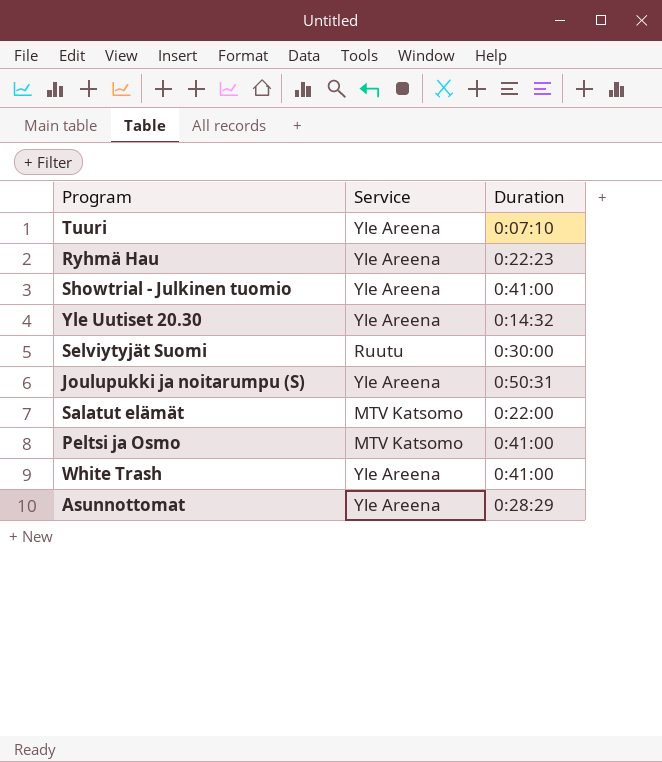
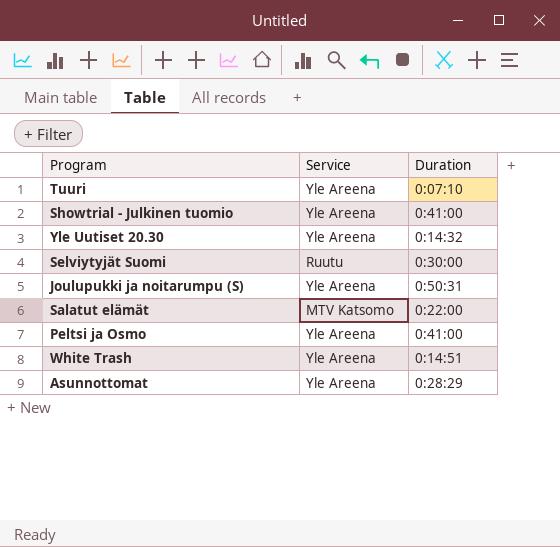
row Ryhmä Hau: Yle Areena | 0:22:23 -> none
Peltsi ja Osmo | Service: MTV Katsomo -> Yle Areena
White Trash | Duration: 0:41:00 -> 0:14:51

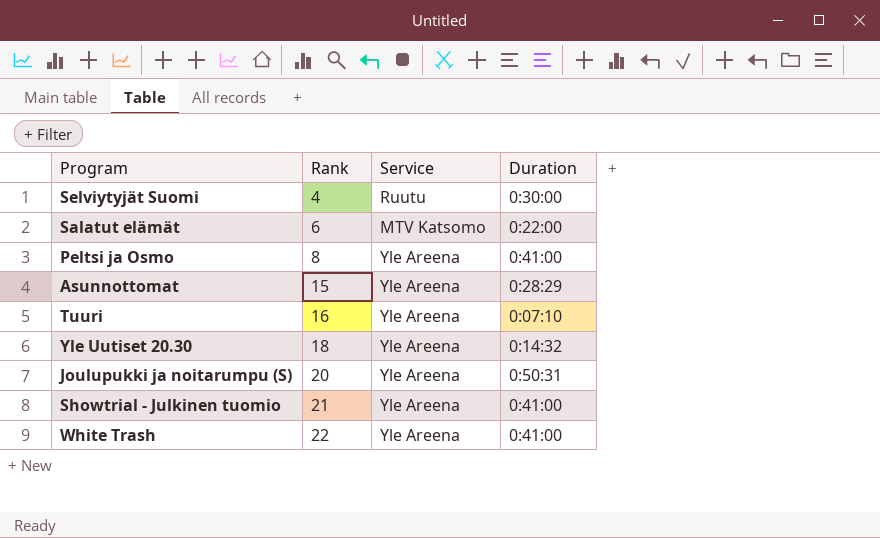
row order: none -> Rank ascending
column Rank | position: none -> 2
White Trash | Duration: 0:14:51 -> 0:41:00

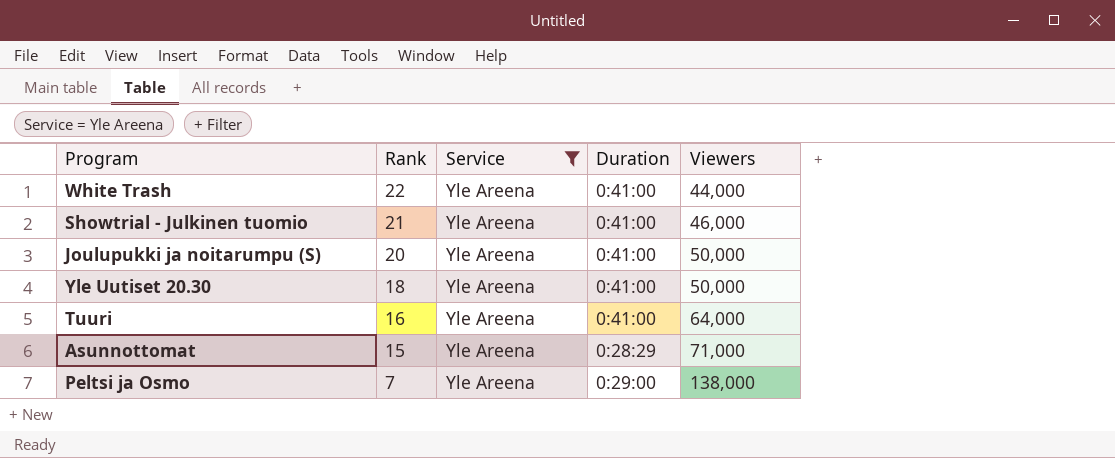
filter: none -> Service = Yle Areena
row order: Rank ascending -> Rank descending
column Viewers | position: none -> 5
Joulupukki ja noitarumpu (S) | Duration: 0:50:31 -> 0:41:00
Yle Uutiset 20.30 | Duration: 0:14:32 -> 0:41:00
Tuuri | Duration: 0:07:10 -> 0:41:00
Peltsi ja Osmo | Rank: 8 -> 7
Peltsi ja Osmo | Duration: 0:41:00 -> 0:29:00

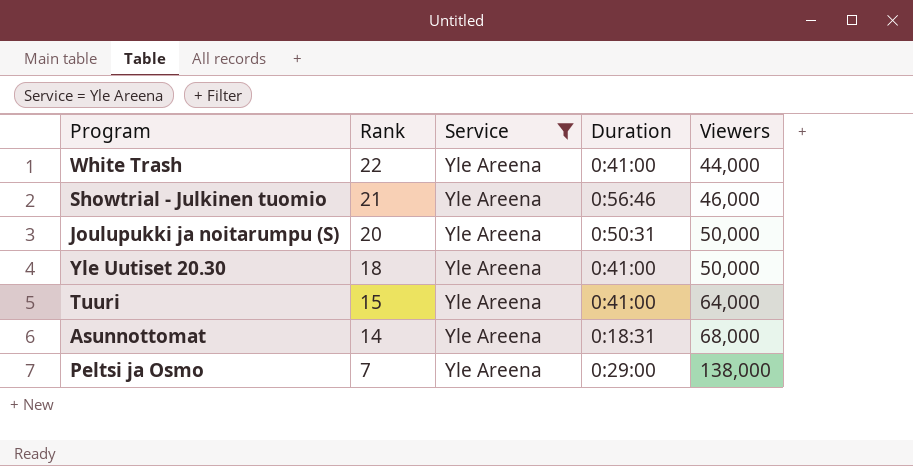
Showtrial - Julkinen tuomio | Duration: 0:41:00 -> 0:56:46
Joulupukki ja noitarumpu (S) | Duration: 0:41:00 -> 0:50:31
Tuuri | Rank: 16 -> 15
Asunnottomat | Rank: 15 -> 14
Asunnottomat | Duration: 0:28:29 -> 0:18:31
Asunnottomat | Viewers: 71,000 -> 68,000

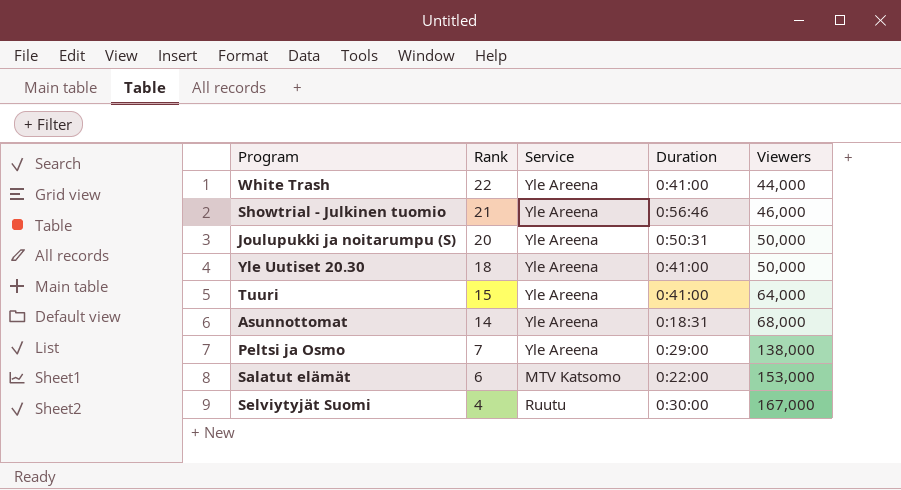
filter: Service = Yle Areena -> none

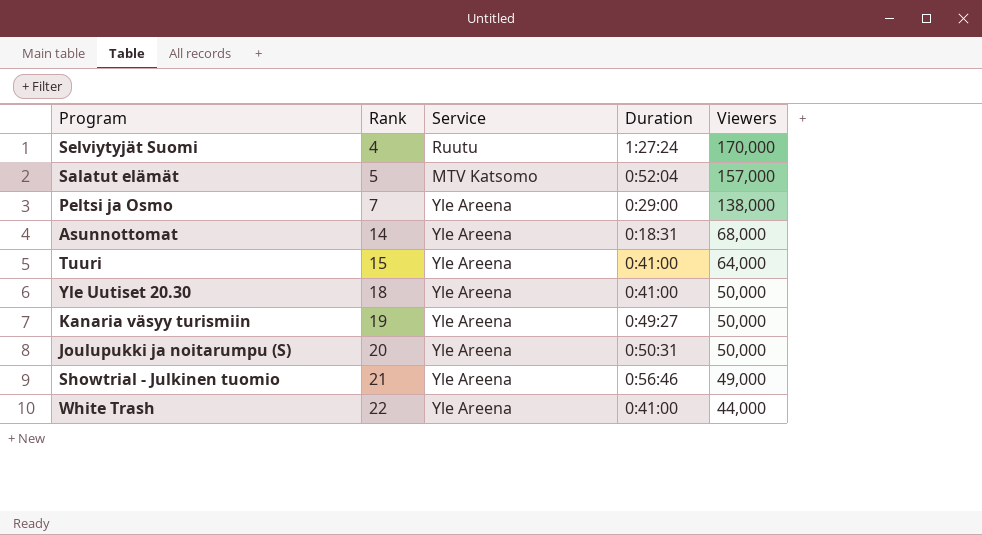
row order: Rank descending -> Rank ascending
Selviytyjät Suomi | Duration: 0:30:00 -> 1:27:24
Selviytyjät Suomi | Viewers: 167,000 -> 170,000
Salatut elämät | Rank: 6 -> 5
Salatut elämät | Duration: 0:22:00 -> 0:52:04
Salatut elämät | Viewers: 153,000 -> 157,000
row Kanaria väsyy turismiin: none -> 19 | Yle Areena | 0:49:27 | 50,000
Showtrial - Julkinen tuomio | Viewers: 46,000 -> 49,000

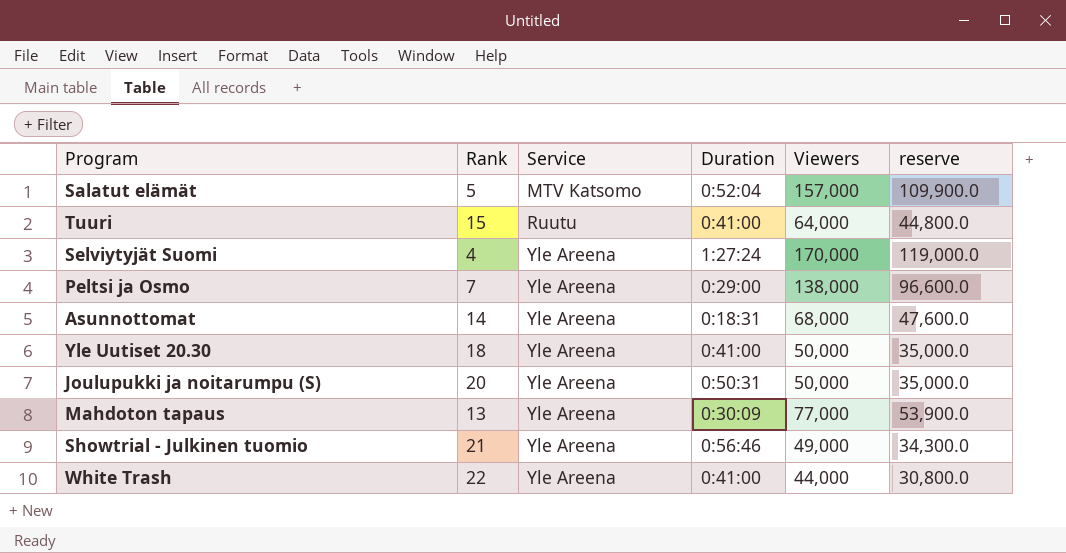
row order: Rank ascending -> Service ascending
column reserve | formula: none -> [Viewers] * 0.7
row Kanaria väsyy turismiin: 19 | Yle Areena | 0:49:27 | 50,000 -> none
Tuuri | Service: Yle Areena -> Ruutu
Selviytyjät Suomi | Service: Ruutu -> Yle Areena
row Mahdoton tapaus: none -> 13 | Yle Areena | 0:30:09 | 77,000 | 53,900.0

